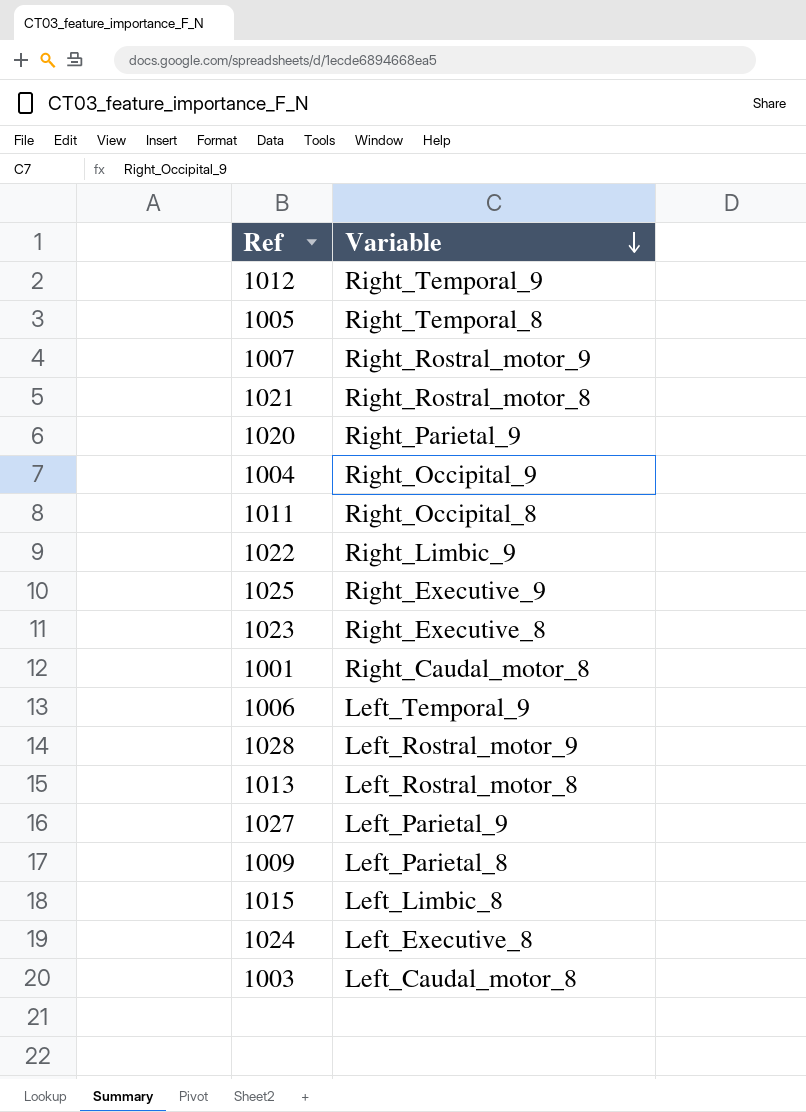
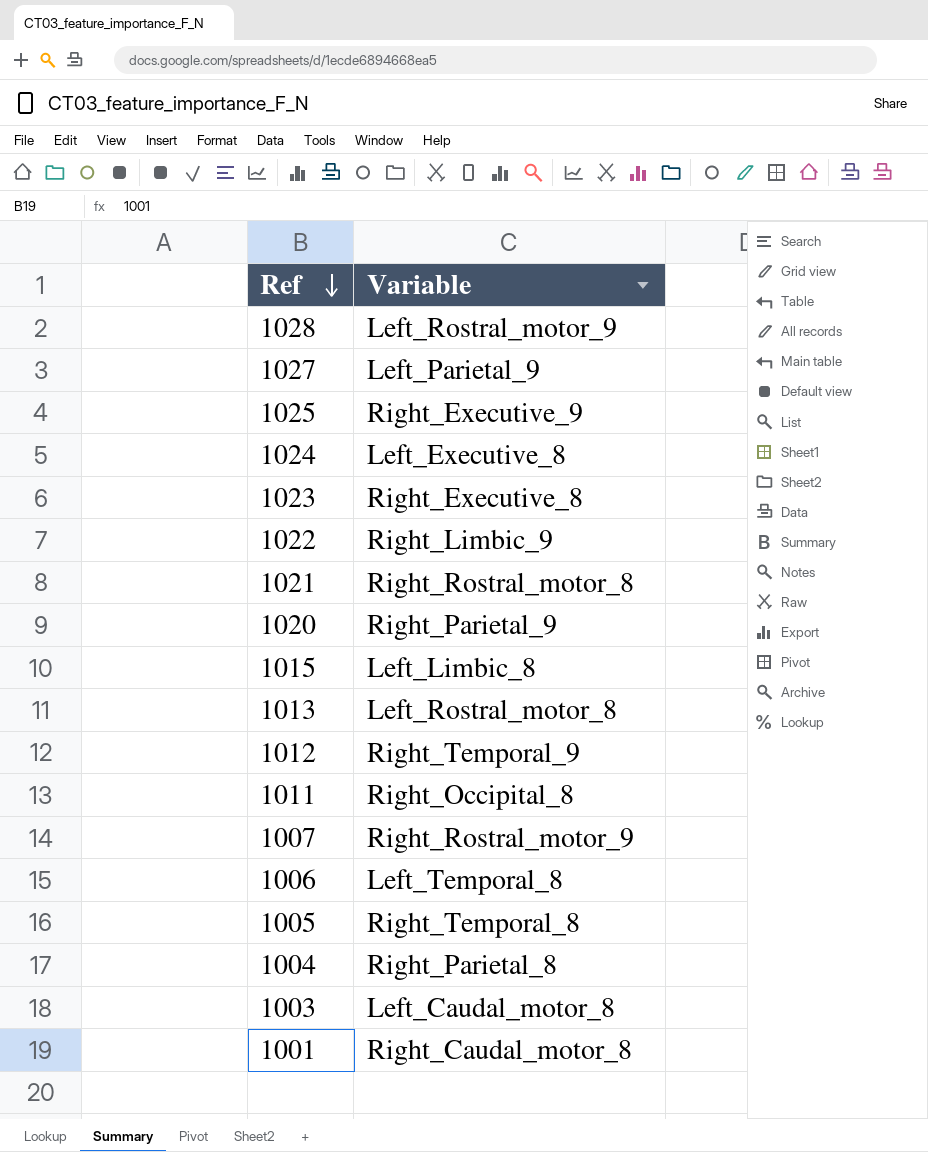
row order: Variable descending -> Ref descending
row 1009: Left_Parietal_8 -> none
1006 | Variable: Left_Temporal_9 -> Left_Temporal_8
1004 | Variable: Right_Occipital_9 -> Right_Parietal_8

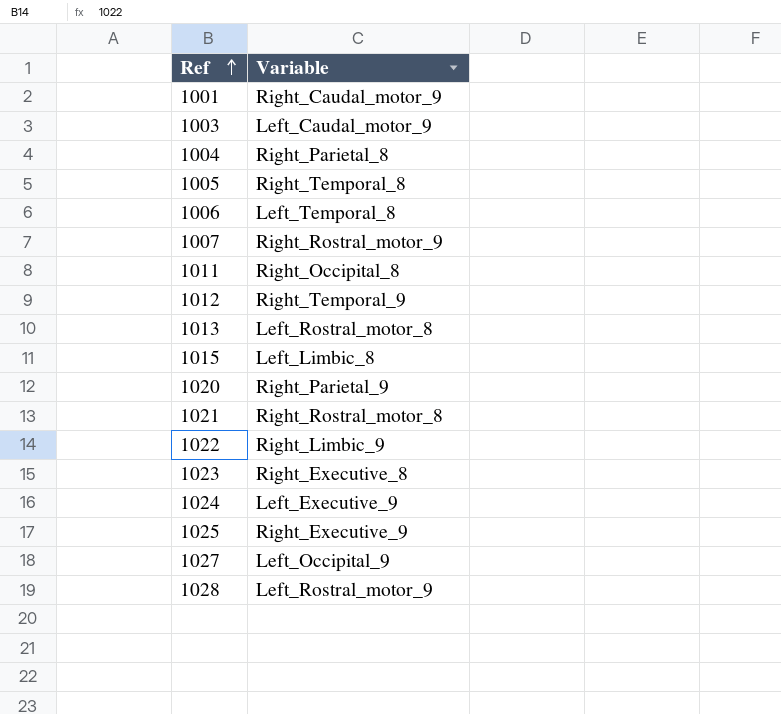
row order: Ref descending -> Ref ascending
1001 | Variable: Right_Caudal_motor_8 -> Right_Caudal_motor_9
1003 | Variable: Left_Caudal_motor_8 -> Left_Caudal_motor_9
1024 | Variable: Left_Executive_8 -> Left_Executive_9
1027 | Variable: Left_Parietal_9 -> Left_Occipital_9

